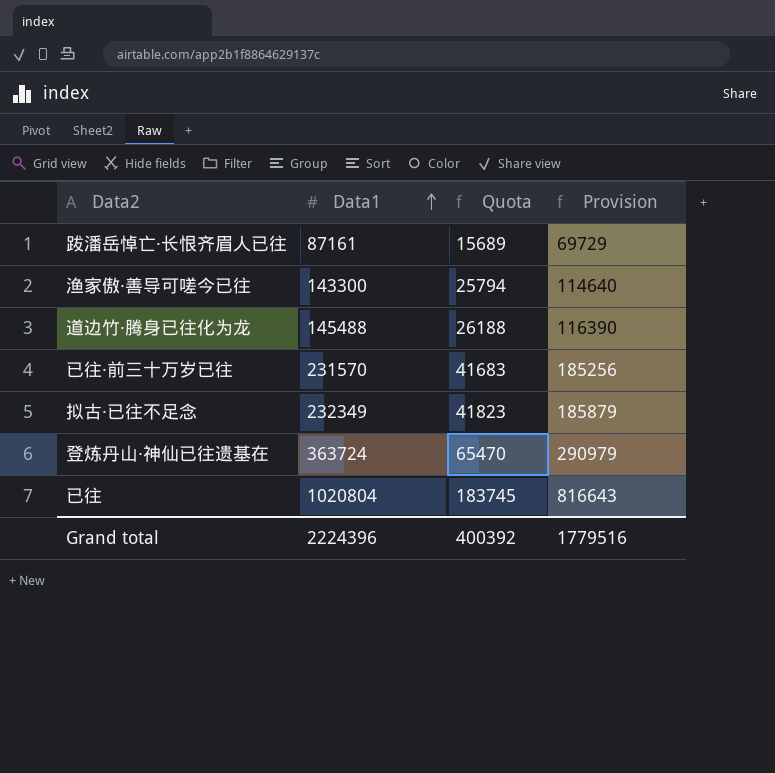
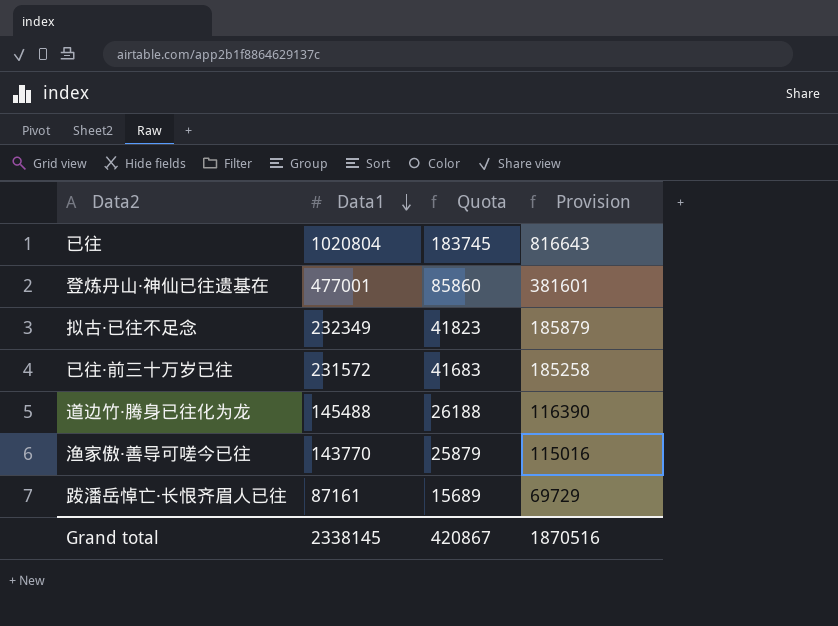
row order: Data1 ascending -> Data1 descending
登炼丹山·神仙已往遗基在 | Data1: 363724 -> 477001
登炼丹山·神仙已往遗基在 | Quota: 65470 -> 85860
登炼丹山·神仙已往遗基在 | Provision: 290979 -> 381601
已往·前三十万岁已往 | Data1: 231570 -> 231572
已往·前三十万岁已往 | Provision: 185256 -> 185258
渔家傲·善导可嗟今已往 | Data1: 143300 -> 143770
渔家傲·善导可嗟今已往 | Quota: 25794 -> 25879
渔家傲·善导可嗟今已往 | Provision: 114640 -> 115016
Grand total | Data1: 2224396 -> 2338145
Grand total | Quota: 400392 -> 420867
Grand total | Provision: 1779516 -> 1870516

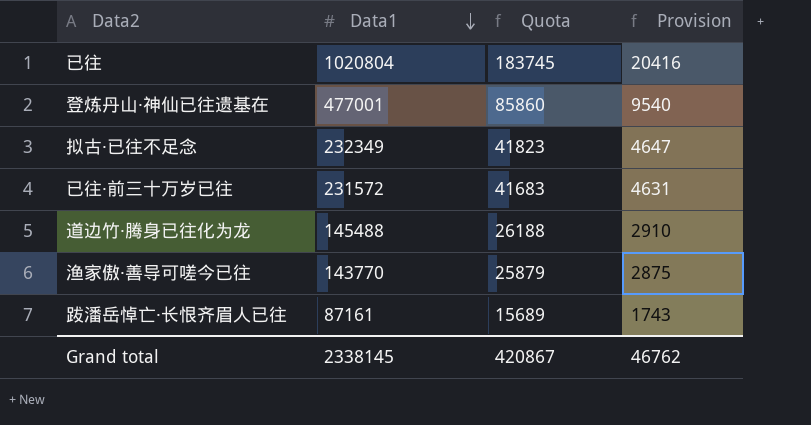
column Provision | formula: [Data1] * 0.8 -> [Data1] * 0.02
Grand total | Provision: 1870516 -> 46762

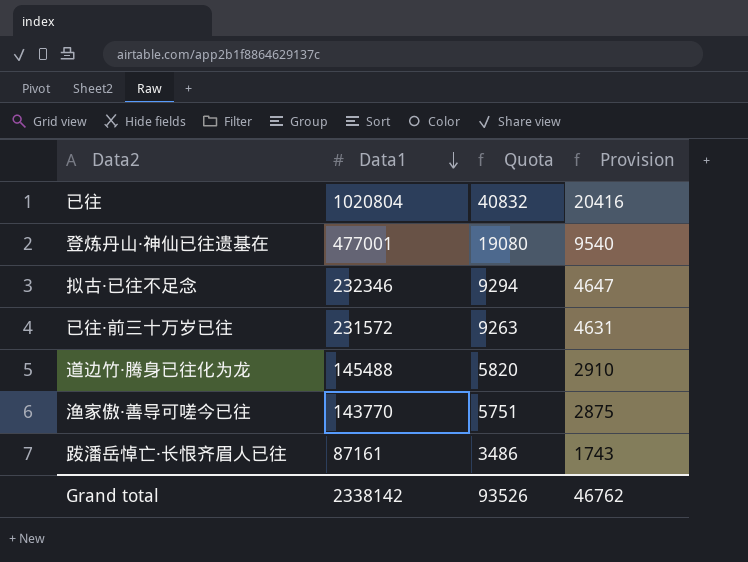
column Quota | formula: [Data1] * 0.18 -> [Data1] * 0.04
拟古·已往不足念 | Data1: 232349 -> 232346
Grand total | Data1: 2338145 -> 2338142
Grand total | Quota: 420867 -> 93526

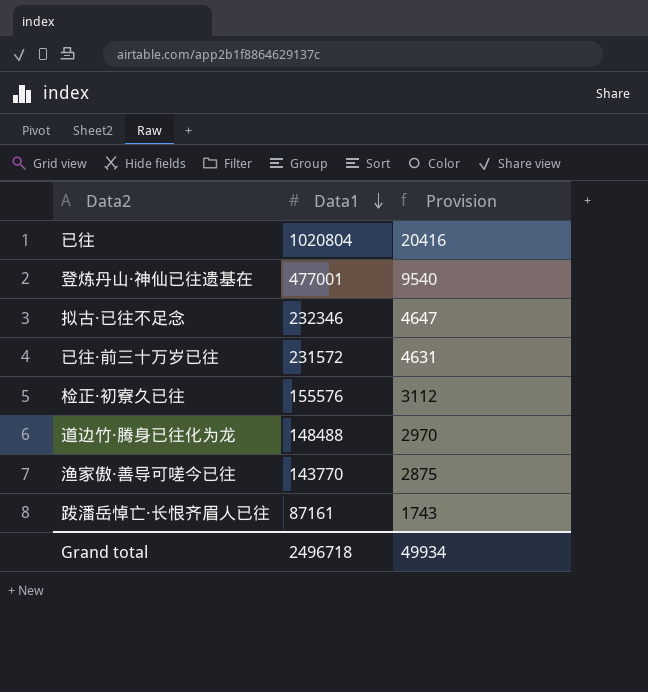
column Quota | formula: [Data1] * 0.04 -> none
row 检正·初寮久已往: none -> 155576 | 3112
道边竹·腾身已往化为龙 | Data1: 145488 -> 148488
道边竹·腾身已往化为龙 | Provision: 2910 -> 2970
Grand total | Data1: 2338142 -> 2496718
Grand total | Provision: 46762 -> 49934

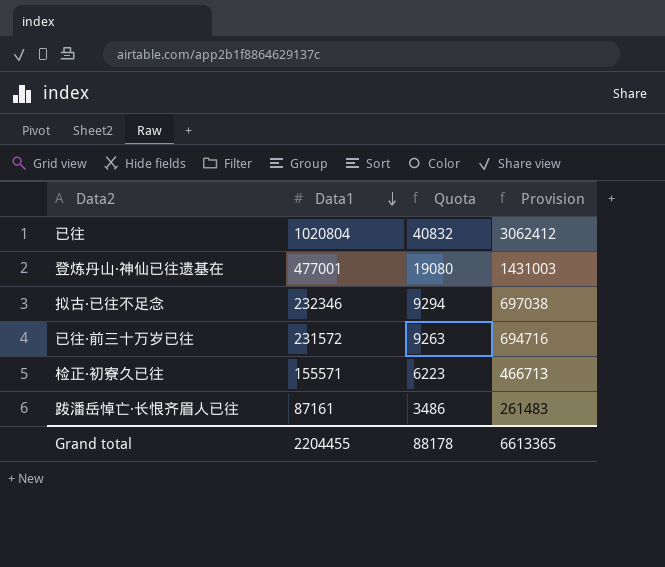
column Quota | formula: none -> [Data1] * 0.04
column Provision | formula: [Data1] * 0.02 -> [Data1] * 3
row 道边竹·腾身已往化为龙: 148488 | 2970 -> none
row 渔家傲·善导可嗟今已往: 143770 | 2875 -> none
检正·初寮久已往 | Data1: 155576 -> 155571
Grand total | Data1: 2496718 -> 2204455
Grand total | Provision: 49934 -> 6613365

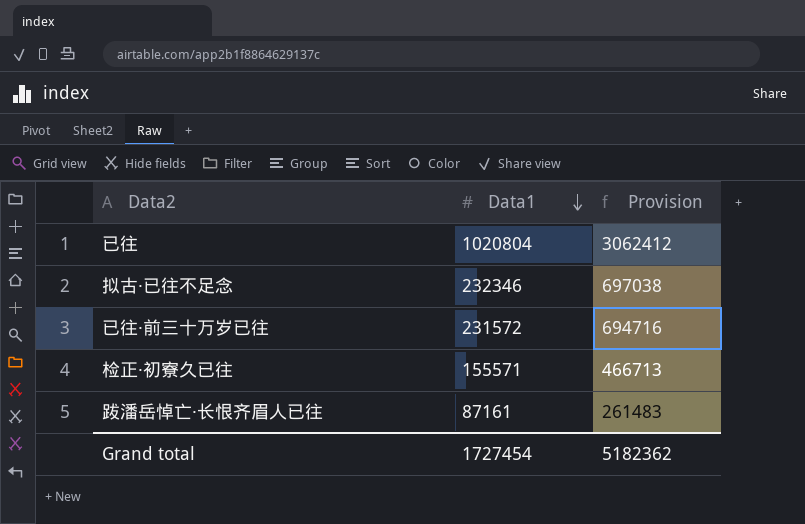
column Quota | formula: [Data1] * 0.04 -> none
row 登炼丹山·神仙已往遗基在: 477001 | 19080 | 1431003 -> none
Grand total | Data1: 2204455 -> 1727454
Grand total | Provision: 6613365 -> 5182362

